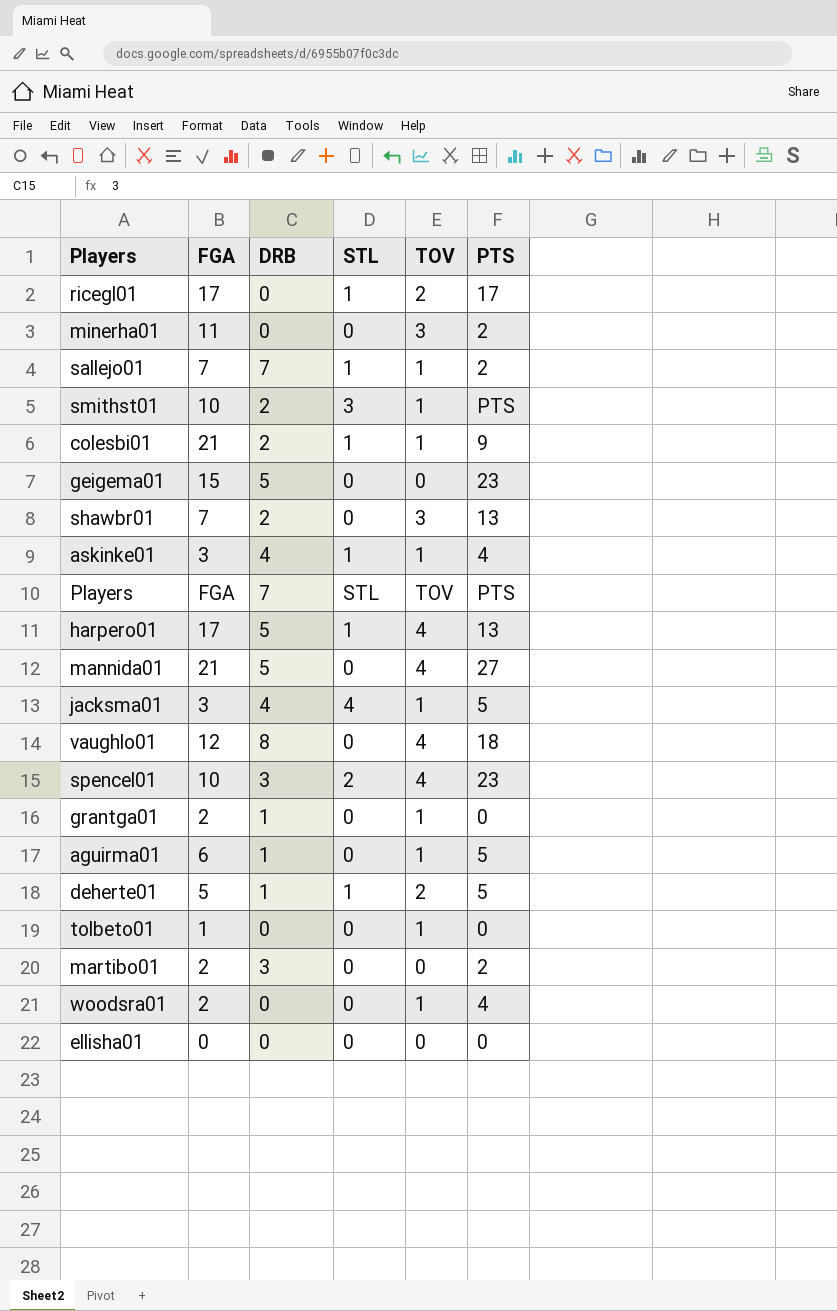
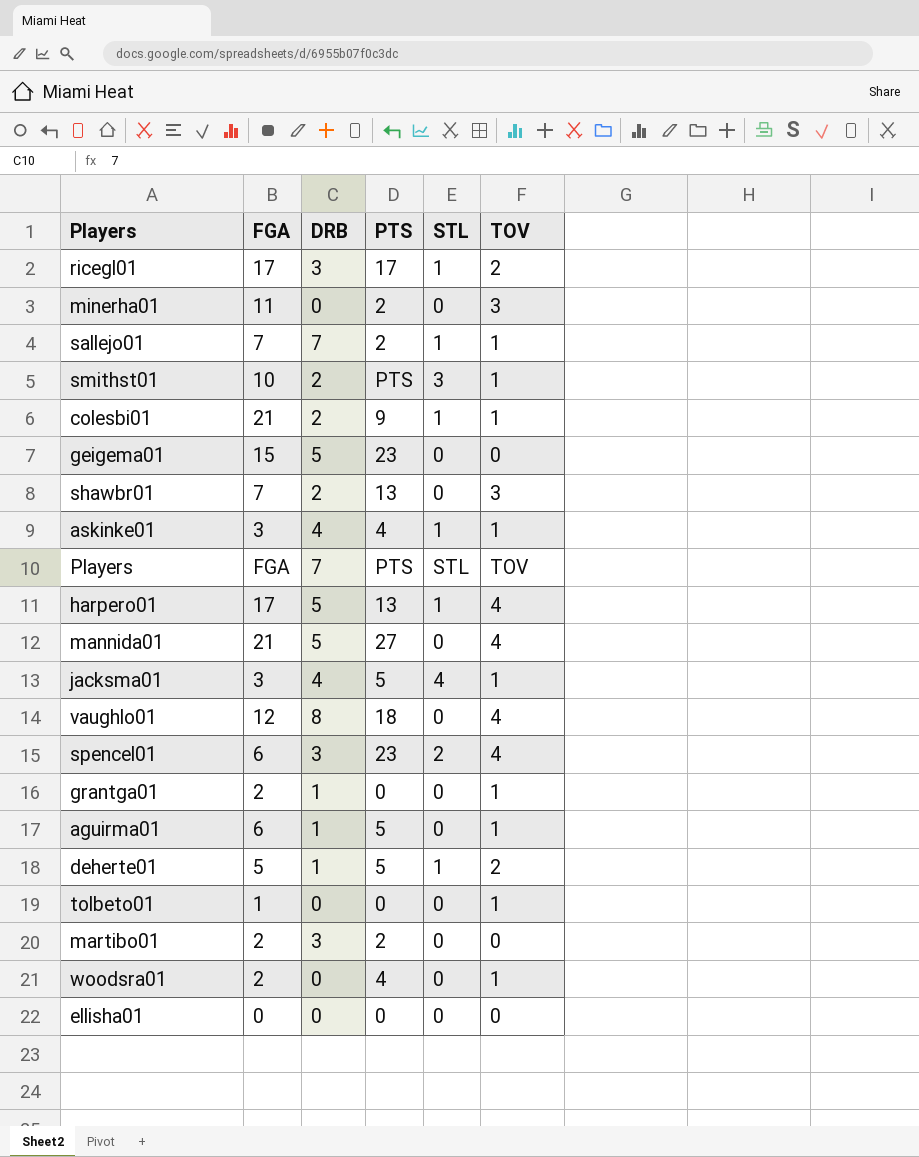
column PTS | position: 6 -> 4
ricegl01 | DRB: 0 -> 3
spencel01 | FGA: 10 -> 6

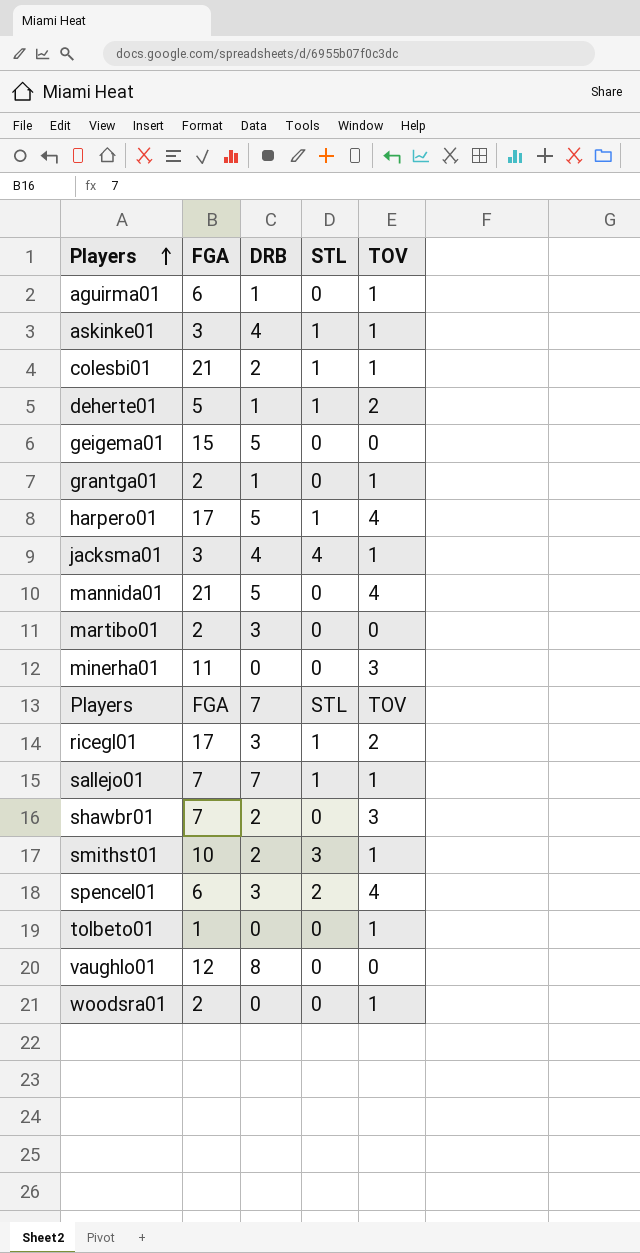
row order: none -> Players ascending
column PTS | position: 4 -> none
row ellisha01: 0 | 0 | 0 | 0 | 0 -> none
vaughlo01 | TOV: 4 -> 0

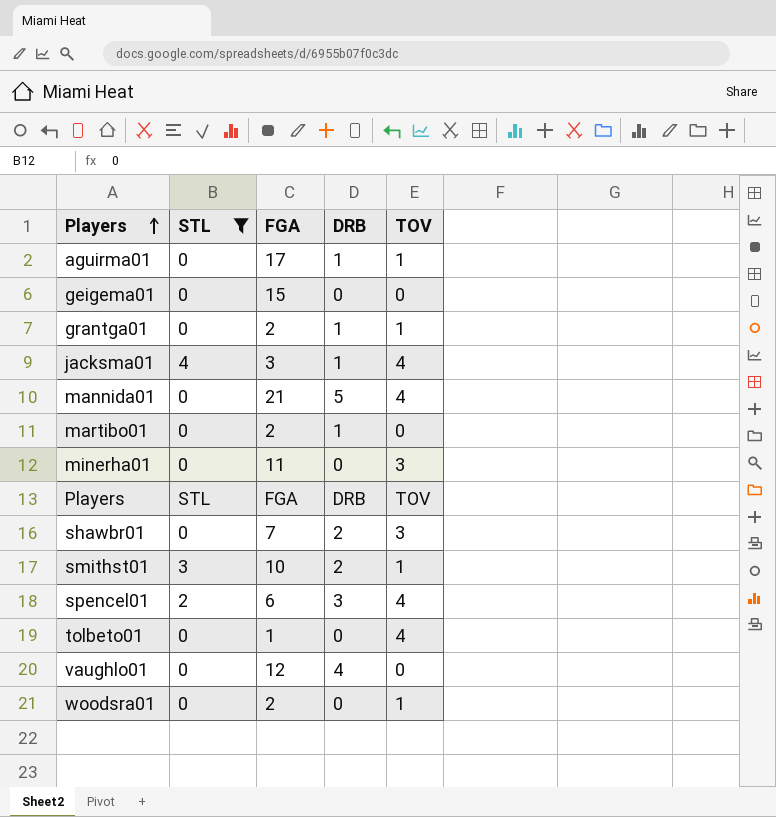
filter: none -> STL != 1
column STL | position: 4 -> 2
aguirma01 | FGA: 6 -> 17
geigema01 | DRB: 5 -> 0
jacksma01 | DRB: 4 -> 1
jacksma01 | TOV: 1 -> 4
martibo01 | DRB: 3 -> 1
Players | DRB: 7 -> DRB
tolbeto01 | TOV: 1 -> 4
vaughlo01 | DRB: 8 -> 4

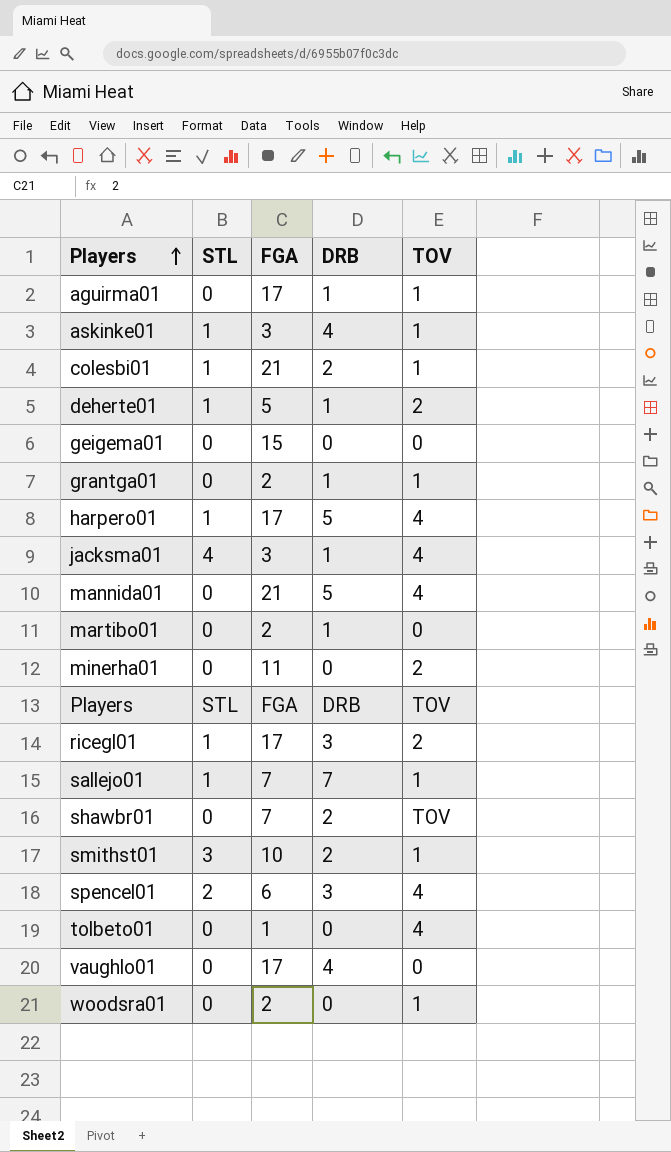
filter: STL != 1 -> none
minerha01 | TOV: 3 -> 2
shawbr01 | TOV: 3 -> TOV
vaughlo01 | FGA: 12 -> 17

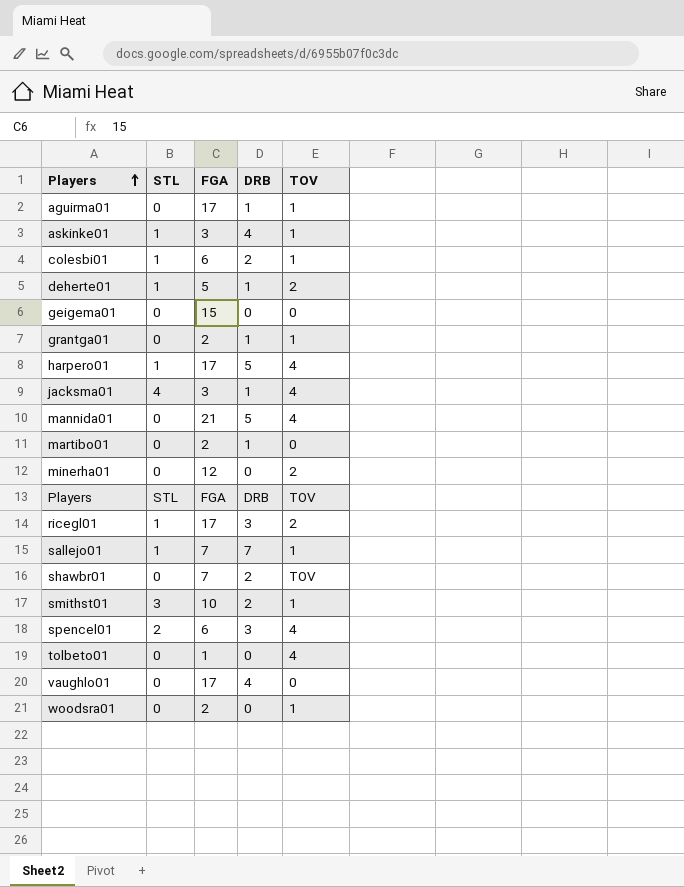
colesbi01 | FGA: 21 -> 6
minerha01 | FGA: 11 -> 12

